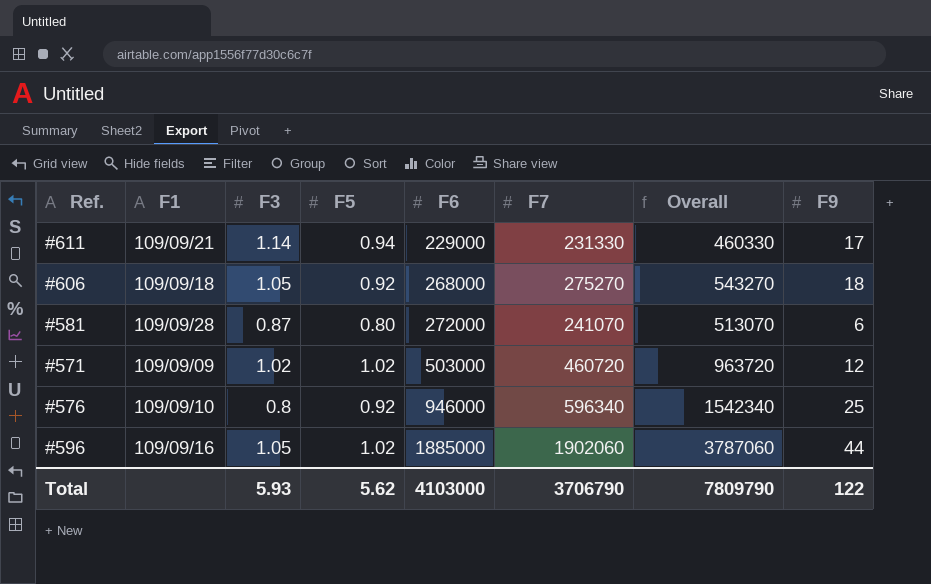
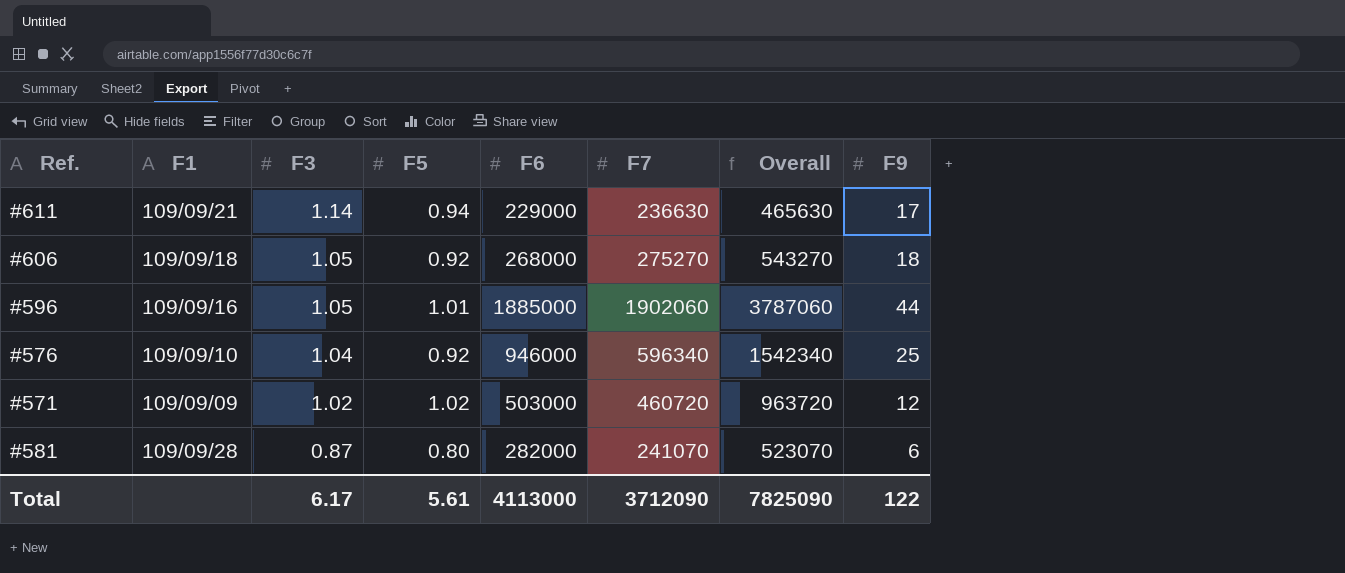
row order: F6 ascending -> F3 descending
#611 | F7: 231330 -> 236630
#611 | Overall: 460330 -> 465630
#596 | F5: 1.02 -> 1.01
#576 | F3: 0.8 -> 1.04
#581 | F6: 272000 -> 282000
#581 | Overall: 513070 -> 523070
Total | F3: 5.93 -> 6.17
Total | F5: 5.62 -> 5.61
Total | F6: 4103000 -> 4113000
Total | F7: 3706790 -> 3712090
Total | Overall: 7809790 -> 7825090

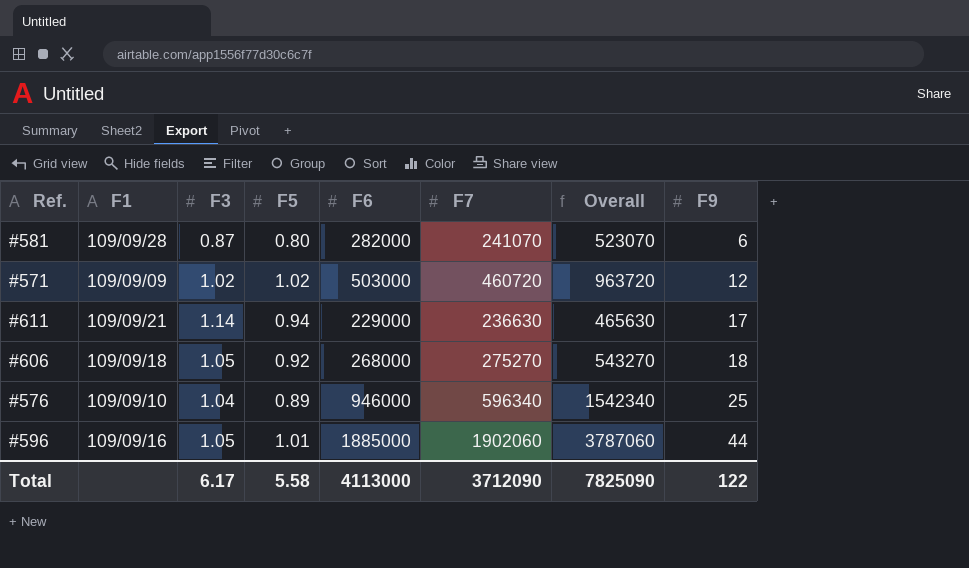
row order: F3 descending -> F9 ascending
#576 | F5: 0.92 -> 0.89
Total | F5: 5.61 -> 5.58

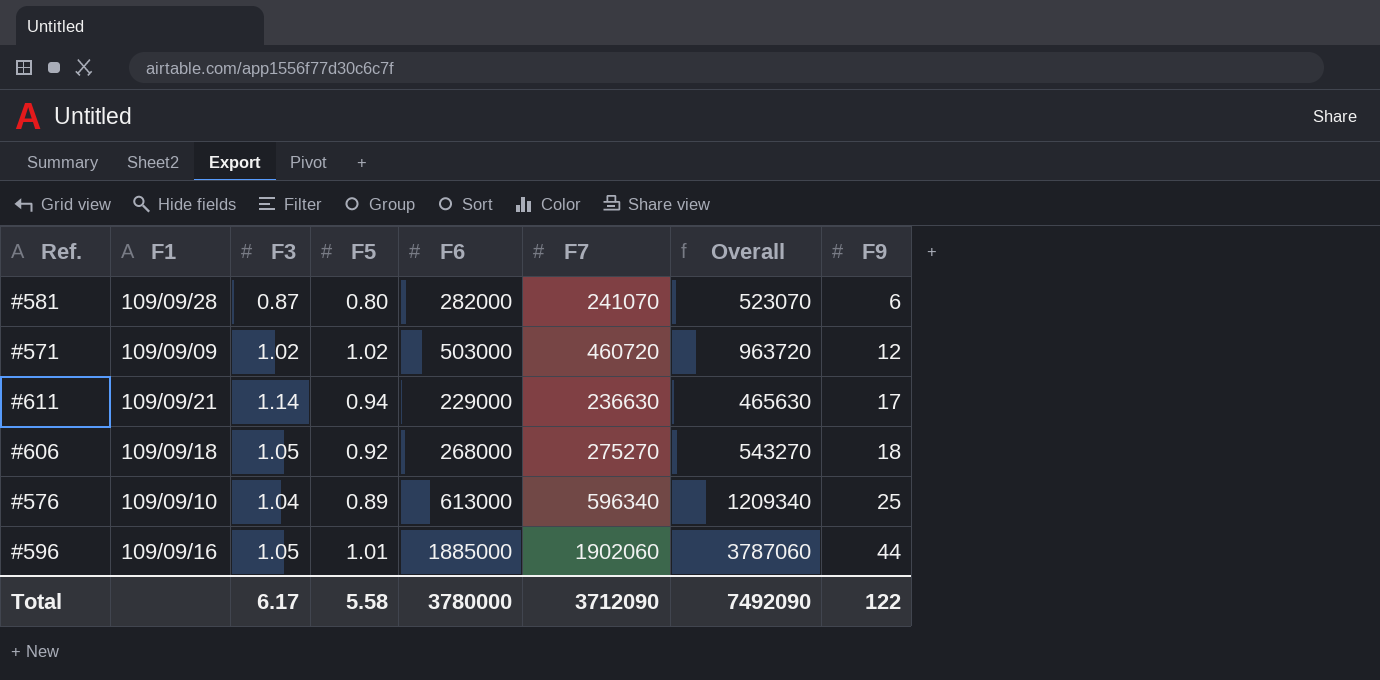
#576 | F6: 946000 -> 613000
#576 | Overall: 1542340 -> 1209340
Total | F6: 4113000 -> 3780000
Total | Overall: 7825090 -> 7492090

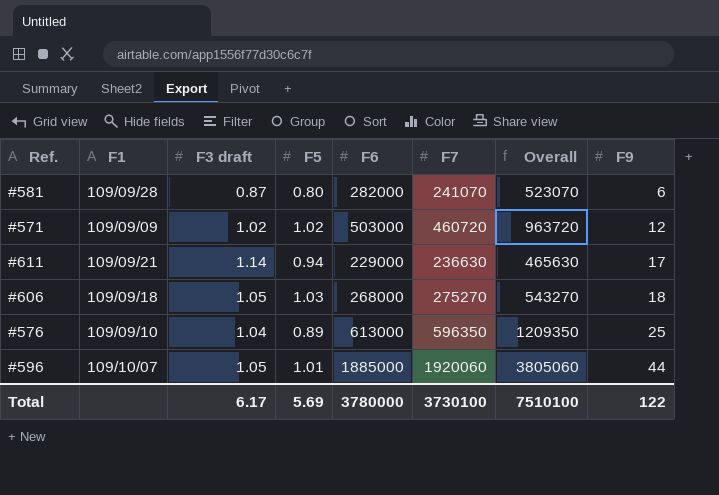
column name: F3 -> F3 draft
#606 | F5: 0.92 -> 1.03
#576 | F7: 596340 -> 596350
#576 | Overall: 1209340 -> 1209350
#596 | F1: 109/09/16 -> 109/10/07
#596 | F7: 1902060 -> 1920060
#596 | Overall: 3787060 -> 3805060
Total | F5: 5.58 -> 5.69
Total | F7: 3712090 -> 3730100
Total | Overall: 7492090 -> 7510100

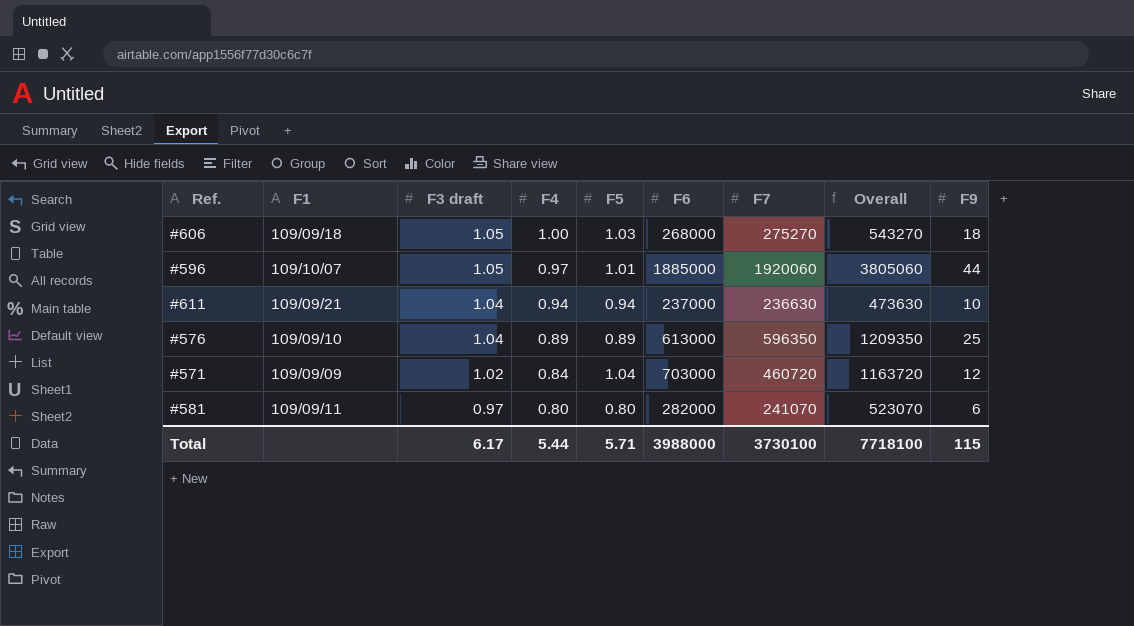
row order: F9 ascending -> F3 draft descending
column F4 | position: none -> 4
#611 | F3 draft: 1.14 -> 1.04
#611 | F6: 229000 -> 237000
#611 | Overall: 465630 -> 473630
#611 | F9: 17 -> 10
#571 | F5: 1.02 -> 1.04
#571 | F6: 503000 -> 703000
#571 | Overall: 963720 -> 1163720
#581 | F1: 109/09/28 -> 109/09/11
#581 | F3 draft: 0.87 -> 0.97
Total | F5: 5.69 -> 5.71
Total | F6: 3780000 -> 3988000
Total | Overall: 7510100 -> 7718100
Total | F9: 122 -> 115

